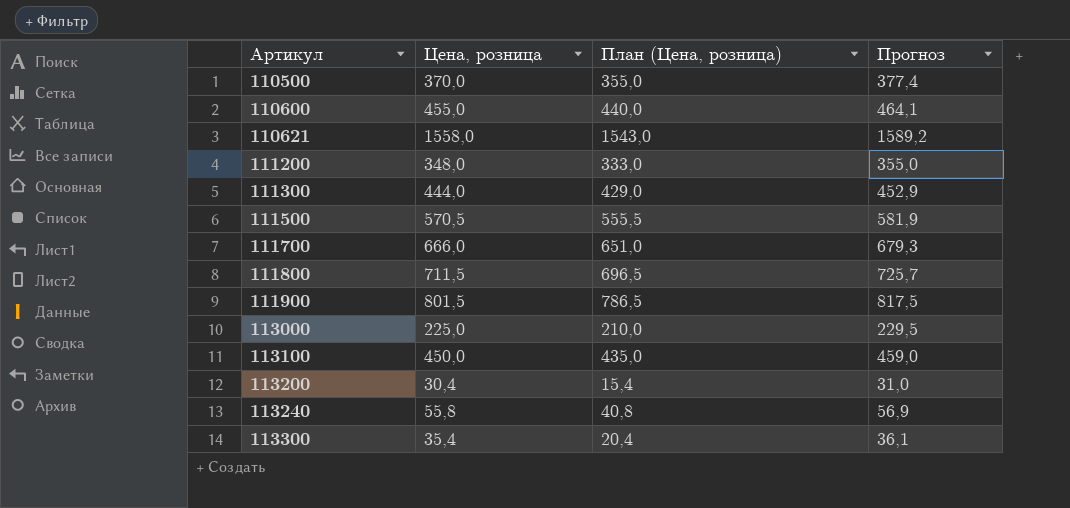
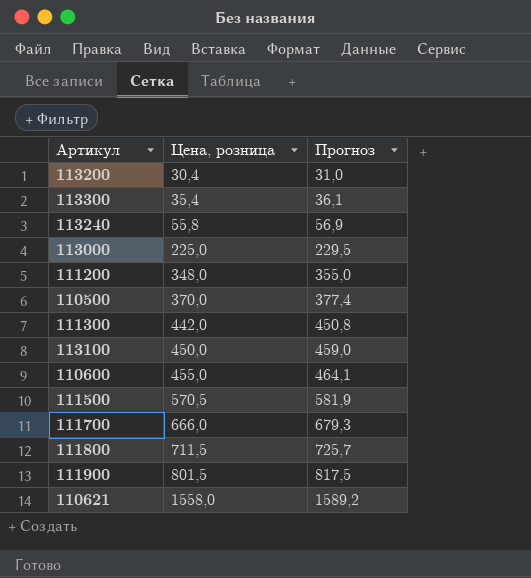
row order: Артикул ascending -> Цена, розница ascending
column План (Цена, розница) | formula: [Цена, розница] - 15 -> none
111300 | Цена, розница: 444,0 -> 442,0
111300 | Прогноз: 452,9 -> 450,8

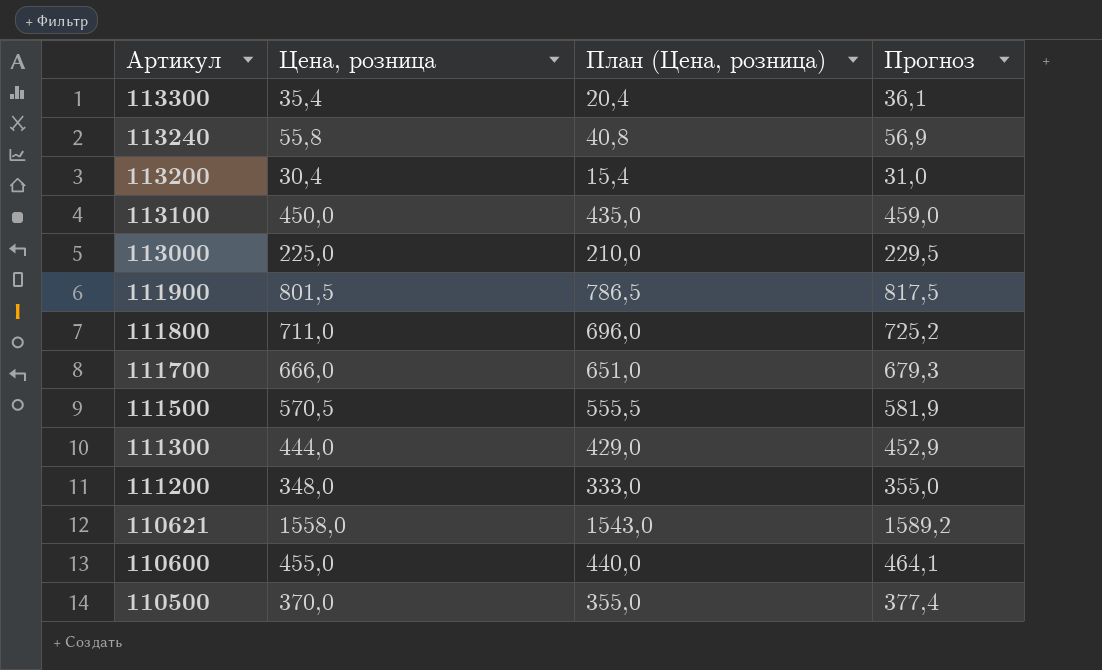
row order: Цена, розница ascending -> Артикул descending
column План (Цена, розница) | formula: none -> [Цена, розница] - 15
111800 | Цена, розница: 711,5 -> 711,0
111800 | Прогноз: 725,7 -> 725,2
111300 | Цена, розница: 442,0 -> 444,0
111300 | Прогноз: 450,8 -> 452,9

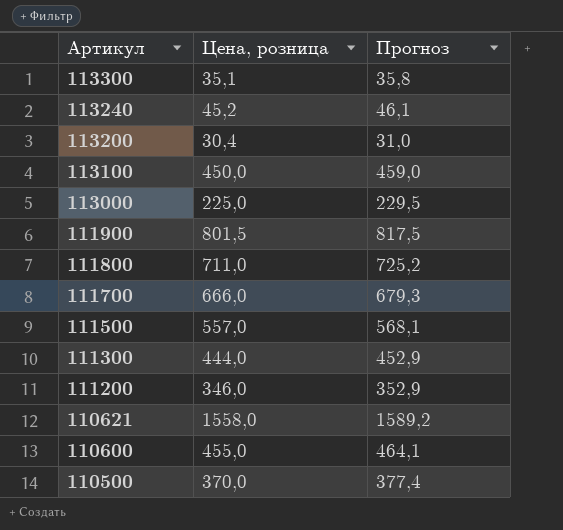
column План (Цена, розница) | formula: [Цена, розница] - 15 -> none
113300 | Цена, розница: 35,4 -> 35,1
113300 | Прогноз: 36,1 -> 35,8
113240 | Цена, розница: 55,8 -> 45,2
113240 | Прогноз: 56,9 -> 46,1
111500 | Цена, розница: 570,5 -> 557,0
111500 | Прогноз: 581,9 -> 568,1
111200 | Цена, розница: 348,0 -> 346,0
111200 | Прогноз: 355,0 -> 352,9

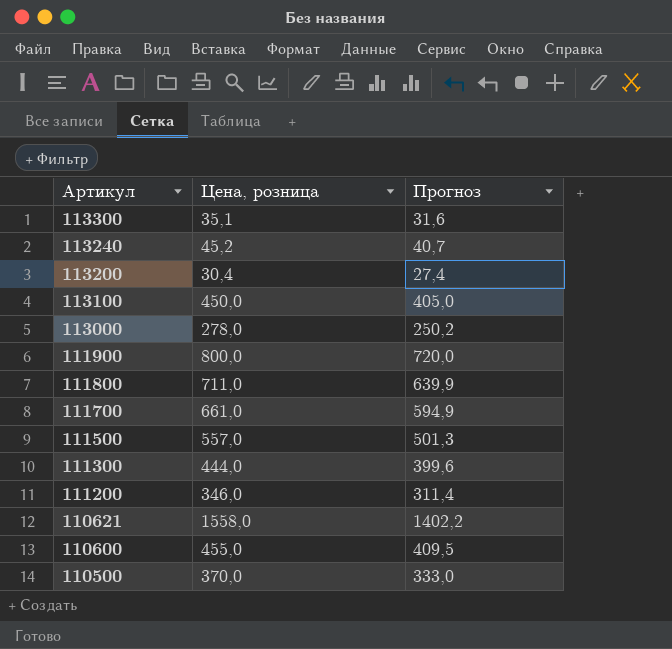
column Прогноз | formula: [Цена, розница] * 1,02 -> [Цена, розница] * 0,9
113000 | Цена, розница: 225,0 -> 278,0
111900 | Цена, розница: 801,5 -> 800,0
111700 | Цена, розница: 666,0 -> 661,0

